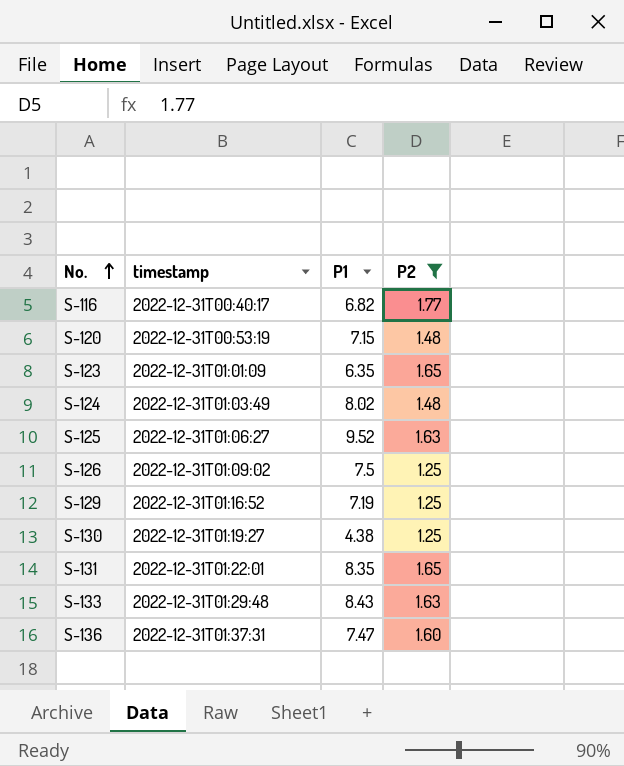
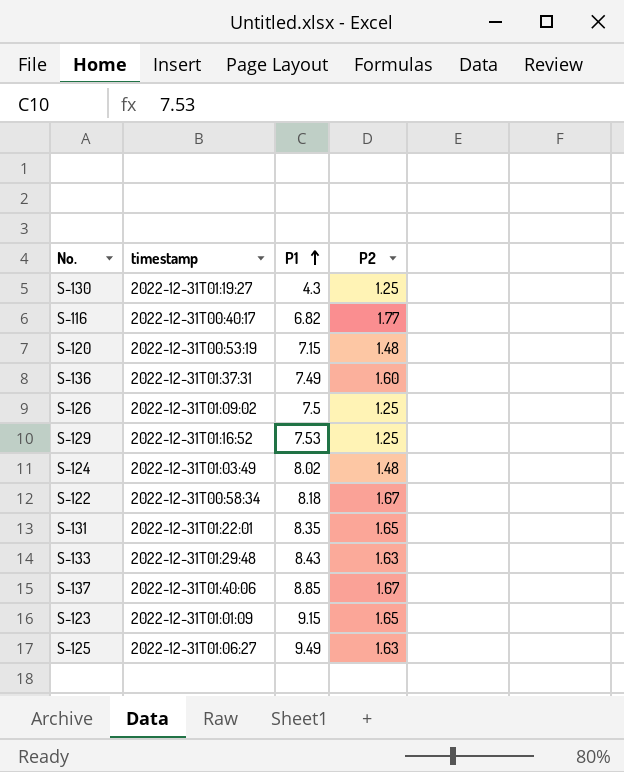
filter: P2 != 1.67 -> none
row order: No. ascending -> P1 ascending
S-130 | P1: 4.38 -> 4.3
S-136 | P1: 7.47 -> 7.49
S-129 | P1: 7.19 -> 7.53
S-123 | P1: 6.35 -> 9.15
S-125 | P1: 9.52 -> 9.49

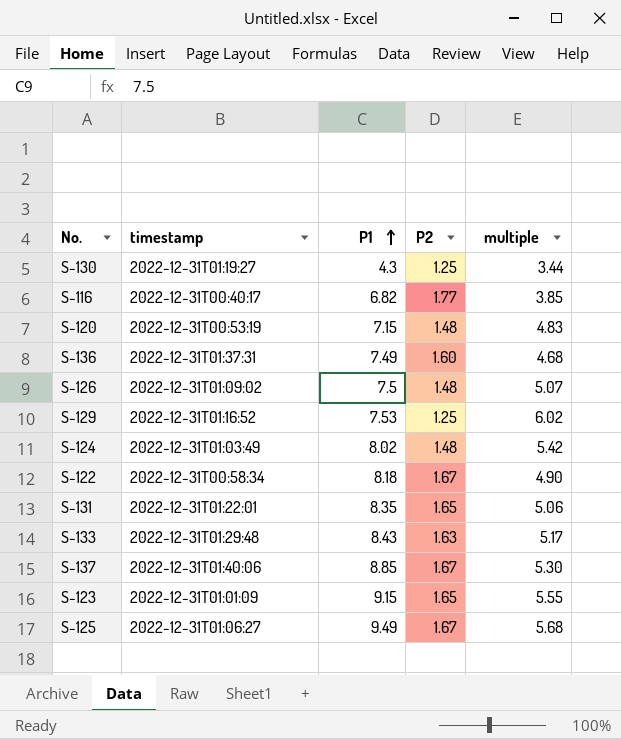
column multiple | formula: none -> [P1] / [P2]
S-126 | P2: 1.25 -> 1.48
S-125 | P2: 1.63 -> 1.67

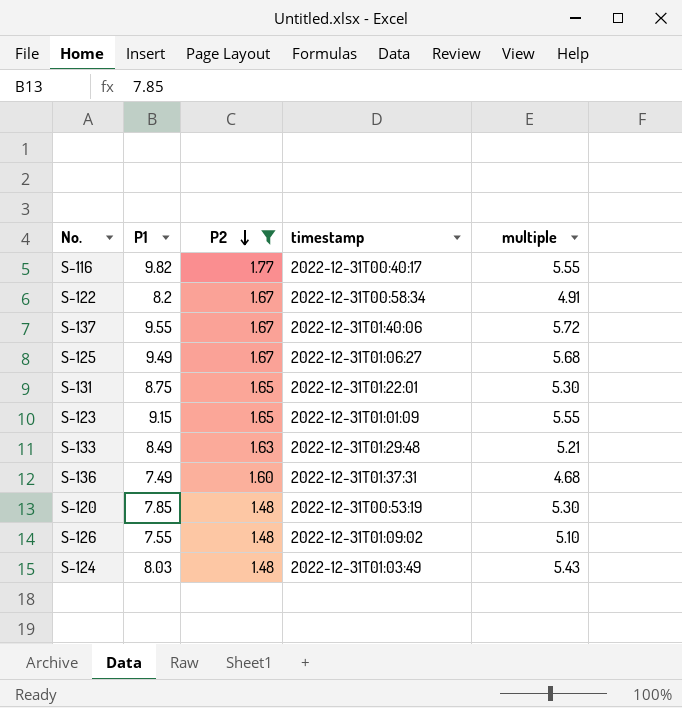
filter: none -> P2 != 1.25
row order: P1 ascending -> P2 descending
column timestamp | position: 2 -> 4
S-116 | P1: 6.82 -> 9.82
S-116 | multiple: 3.85 -> 5.55
S-122 | P1: 8.18 -> 8.2
S-122 | multiple: 4.90 -> 4.91
S-137 | P1: 8.85 -> 9.55
S-137 | multiple: 5.30 -> 5.72
S-131 | P1: 8.35 -> 8.75
S-131 | multiple: 5.06 -> 5.30
S-133 | P1: 8.43 -> 8.49
S-133 | multiple: 5.17 -> 5.21
S-120 | P1: 7.15 -> 7.85
S-120 | multiple: 4.83 -> 5.30
S-126 | P1: 7.5 -> 7.55
S-126 | multiple: 5.07 -> 5.10
S-124 | P1: 8.02 -> 8.03
S-124 | multiple: 5.42 -> 5.43

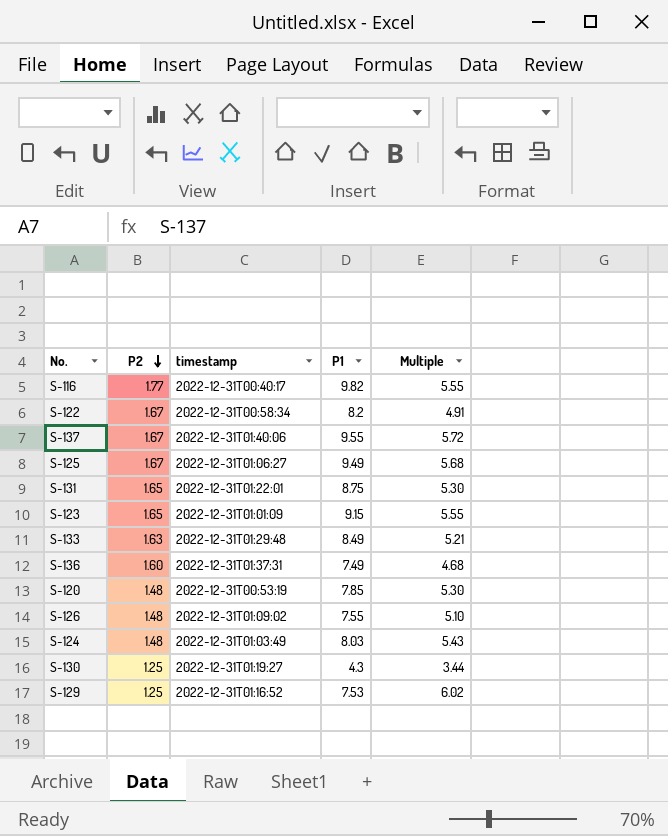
filter: P2 != 1.25 -> none
column P1 | position: 2 -> 4
column name: multiple -> Multiple

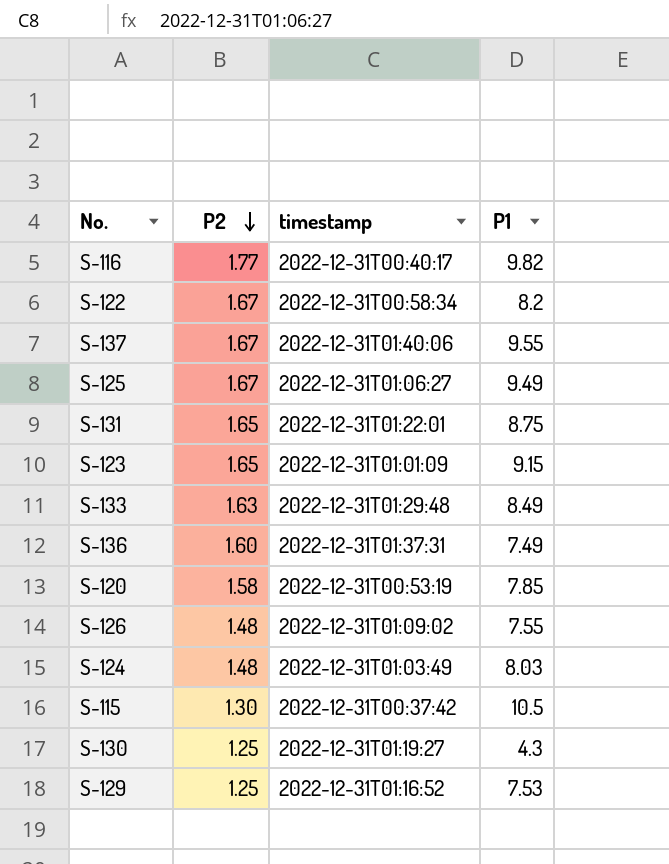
column Multiple | formula: [P1] / [P2] -> none
S-120 | P2: 1.48 -> 1.58
row S-115: none -> 1.30 | 2022-12-31T00:37:42 | 10.5

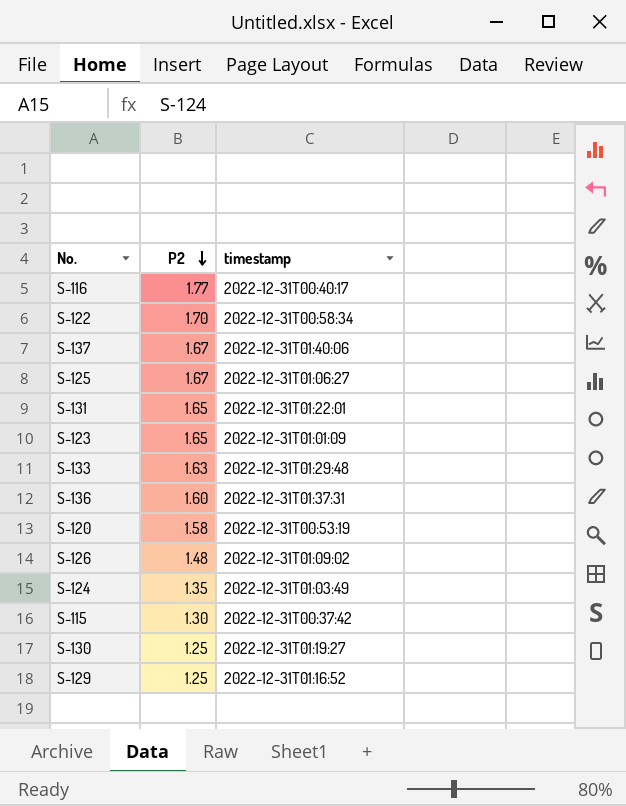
column P1 | position: 4 -> none
S-122 | P2: 1.67 -> 1.70
S-124 | P2: 1.48 -> 1.35

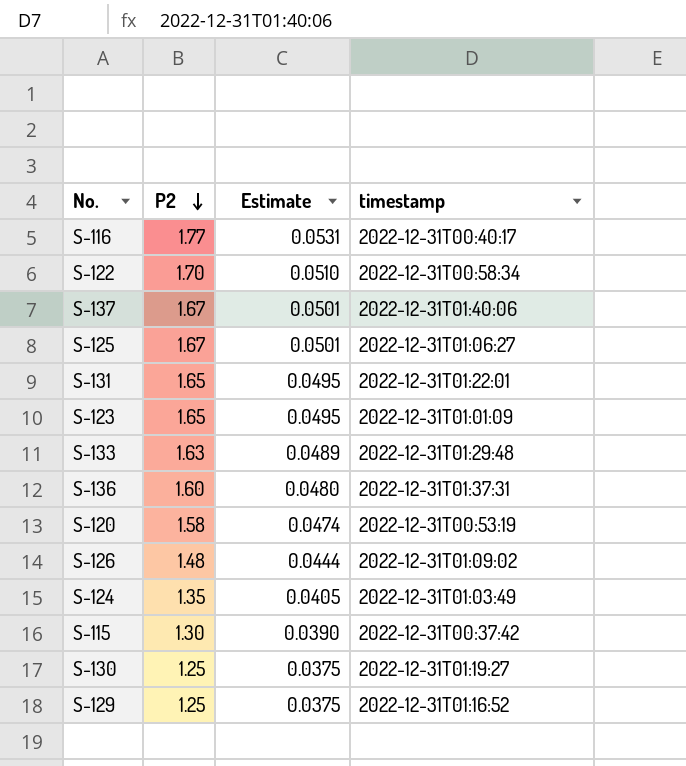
column Estimate | formula: none -> [P2] * 0.03

